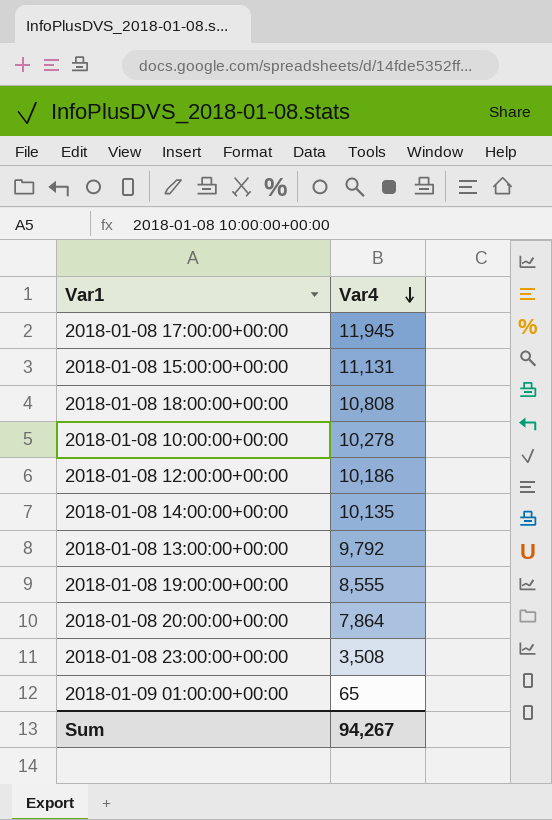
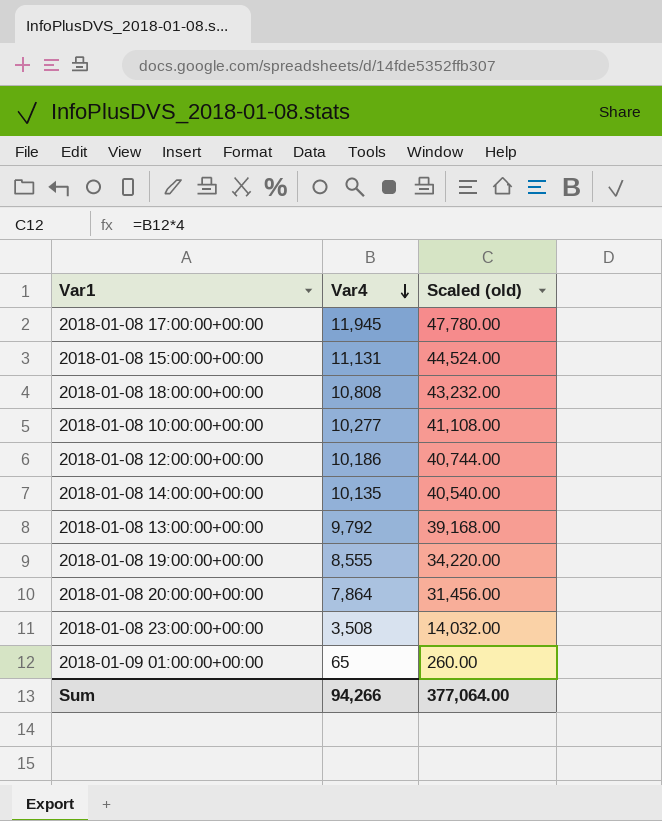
column Scaled (old) | formula: none -> [Var4] * 4
2018-01-08 10:00:00+00:00 | Var4: 10,278 -> 10,277
Sum | Var4: 94,267 -> 94,266

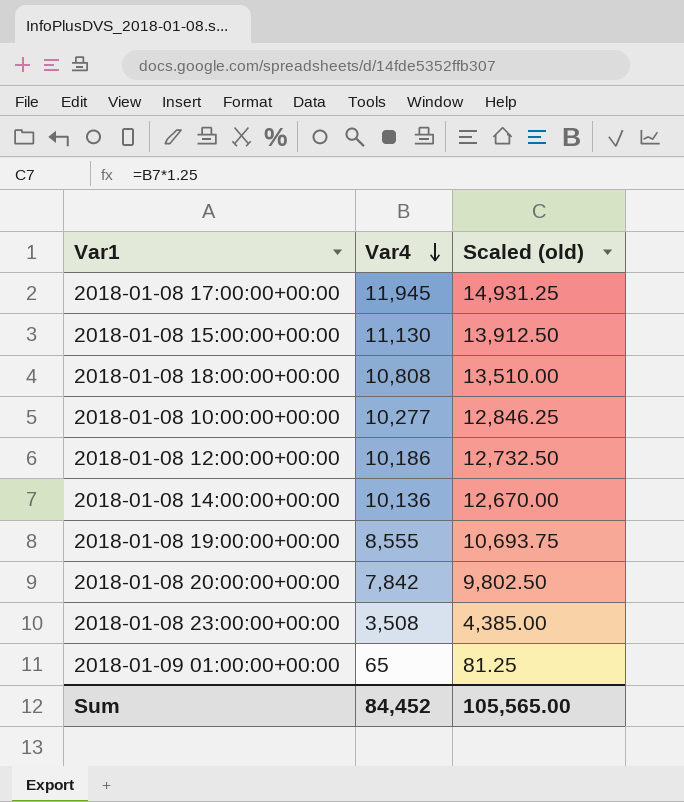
column Scaled (old) | formula: [Var4] * 4 -> [Var4] * 1.25
row 2018-01-08 13:00:00+00:00: 9,792 | 39,168.00 -> none
2018-01-08 15:00:00+00:00 | Var4: 11,131 -> 11,130
2018-01-08 14:00:00+00:00 | Var4: 10,135 -> 10,136
2018-01-08 20:00:00+00:00 | Var4: 7,864 -> 7,842
Sum | Var4: 94,266 -> 84,452
Sum | Scaled (old): 377,064.00 -> 105,565.00

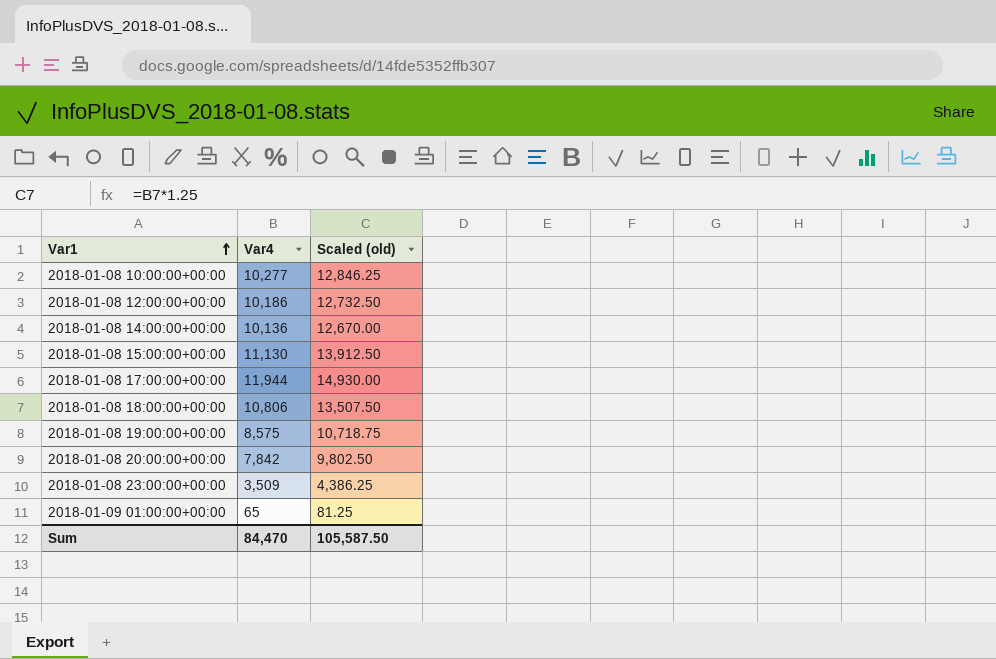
row order: Var4 descending -> Var1 ascending
2018-01-08 17:00:00+00:00 | Var4: 11,945 -> 11,944
2018-01-08 17:00:00+00:00 | Scaled (old): 14,931.25 -> 14,930.00
2018-01-08 18:00:00+00:00 | Var4: 10,808 -> 10,806
2018-01-08 18:00:00+00:00 | Scaled (old): 13,510.00 -> 13,507.50
2018-01-08 19:00:00+00:00 | Var4: 8,555 -> 8,575
2018-01-08 19:00:00+00:00 | Scaled (old): 10,693.75 -> 10,718.75
2018-01-08 23:00:00+00:00 | Var4: 3,508 -> 3,509
2018-01-08 23:00:00+00:00 | Scaled (old): 4,385.00 -> 4,386.25
Sum | Var4: 84,452 -> 84,470
Sum | Scaled (old): 105,565.00 -> 105,587.50

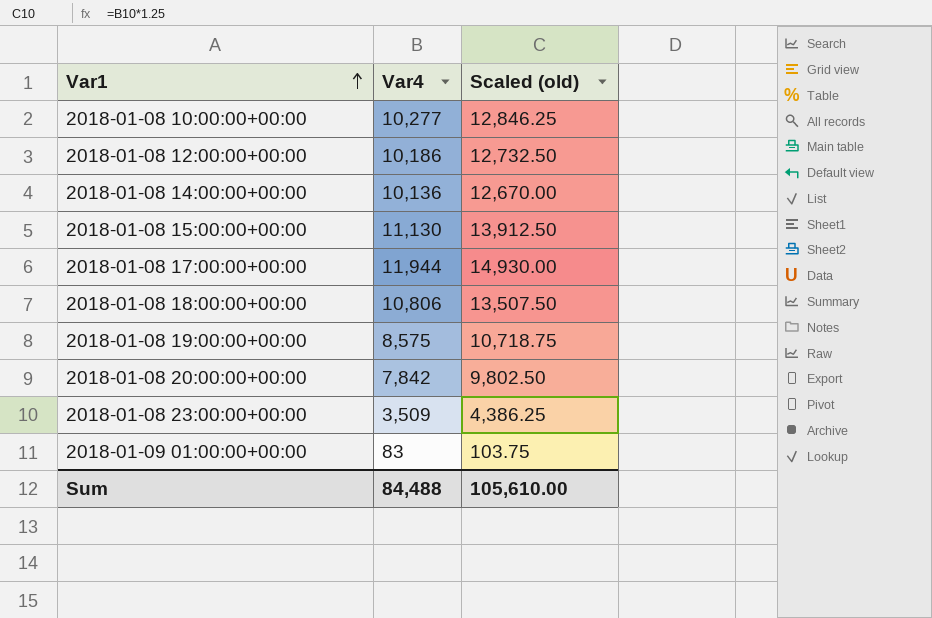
2018-01-09 01:00:00+00:00 | Var4: 65 -> 83
2018-01-09 01:00:00+00:00 | Scaled (old): 81.25 -> 103.75
Sum | Var4: 84,470 -> 84,488
Sum | Scaled (old): 105,587.50 -> 105,610.00

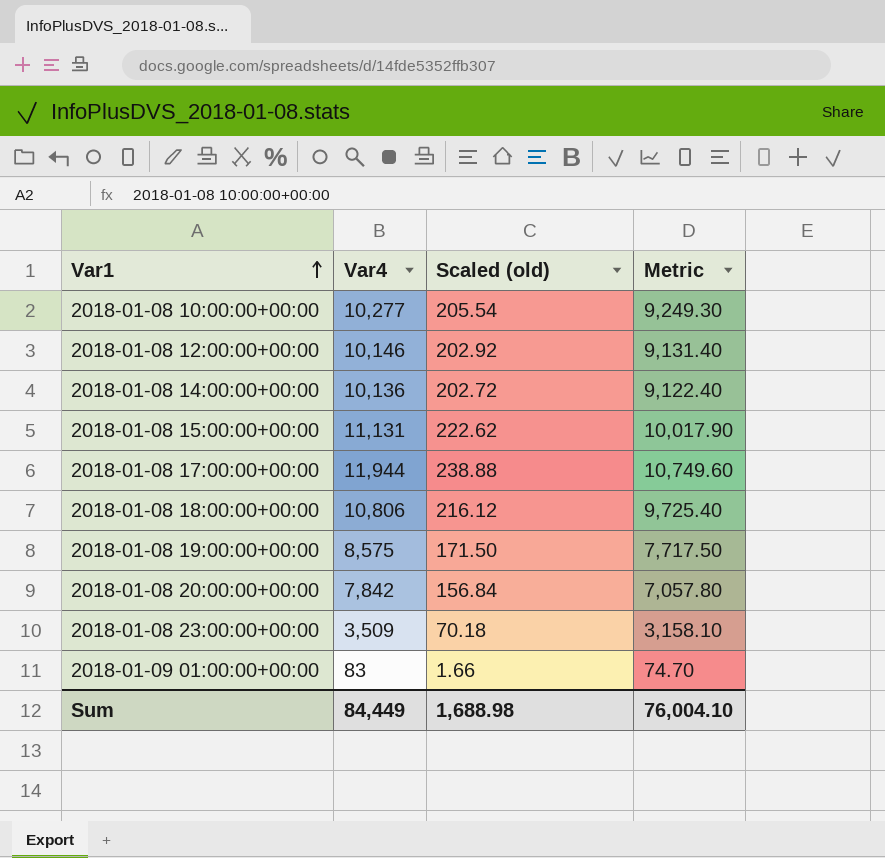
column Scaled (old) | formula: [Var4] * 1.25 -> [Var4] * 0.02
column Metric | formula: none -> [Var4] * 0.9
2018-01-08 12:00:00+00:00 | Var4: 10,186 -> 10,146
2018-01-08 15:00:00+00:00 | Var4: 11,130 -> 11,131
Sum | Var4: 84,488 -> 84,449
Sum | Scaled (old): 105,610.00 -> 1,688.98

